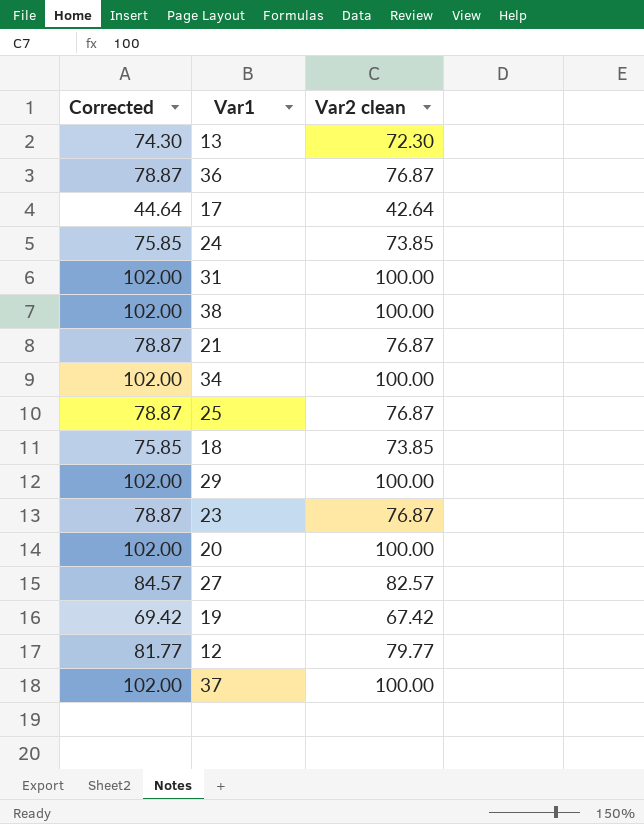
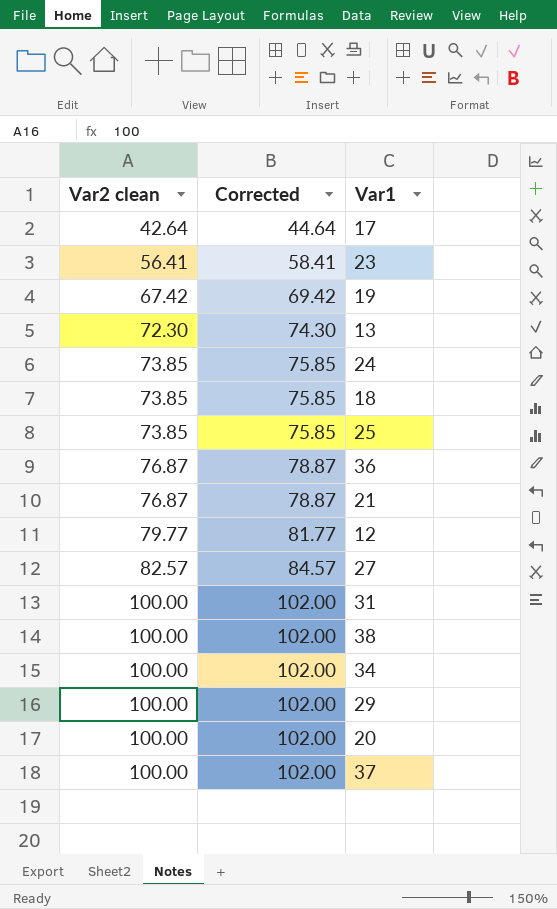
row order: none -> Var2 clean ascending
column Var2 clean | position: 3 -> 1
23 | Var2 clean: 76.87 -> 56.41
23 | Corrected: 78.87 -> 58.41
25 | Var2 clean: 76.87 -> 73.85
25 | Corrected: 78.87 -> 75.85

